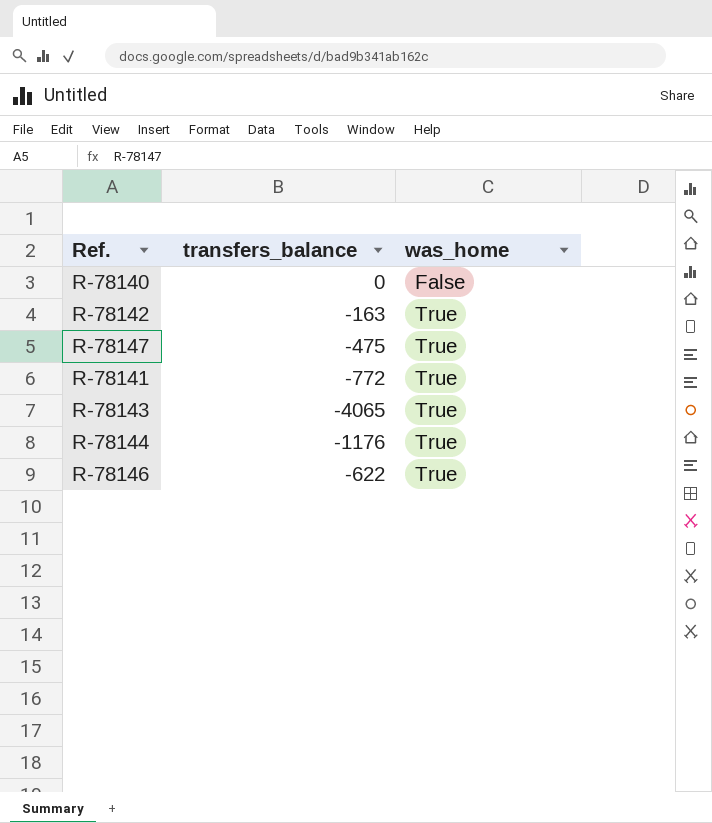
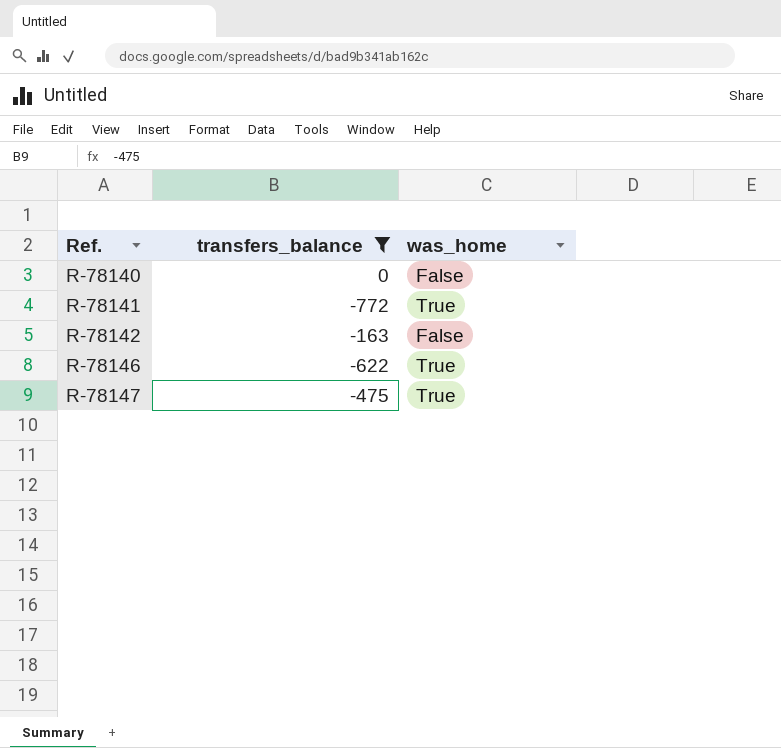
filter: none -> transfers_balance >= -772
row order: was_home ascending -> Ref. ascending
R-78142 | was_home: True -> False

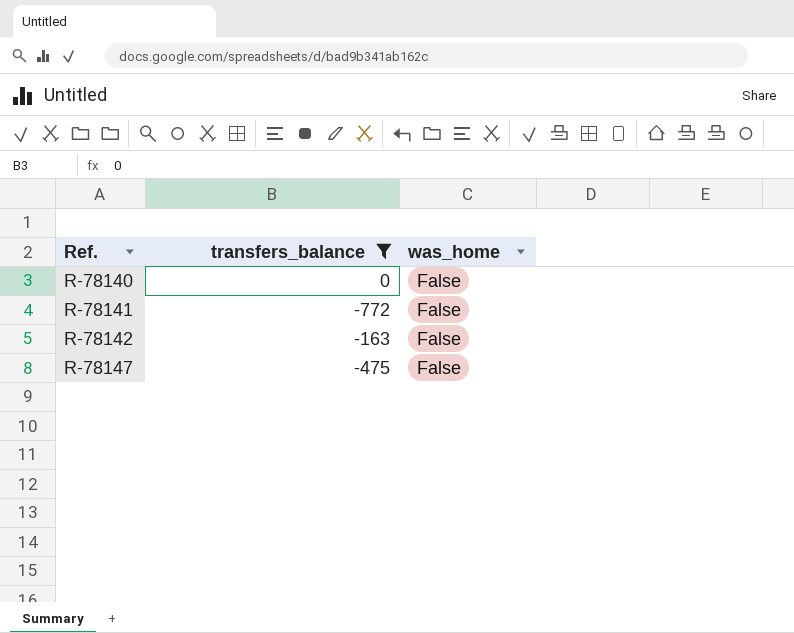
row R-78146: -622 | True -> none
R-78141 | was_home: True -> False
R-78147 | was_home: True -> False

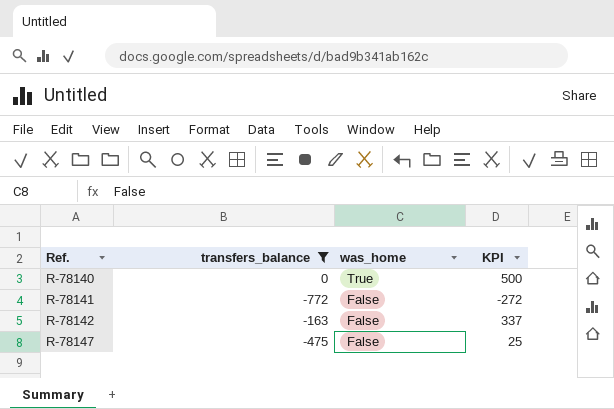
column KPI | formula: none -> [transfers_balance] + 500
R-78140 | was_home: False -> True

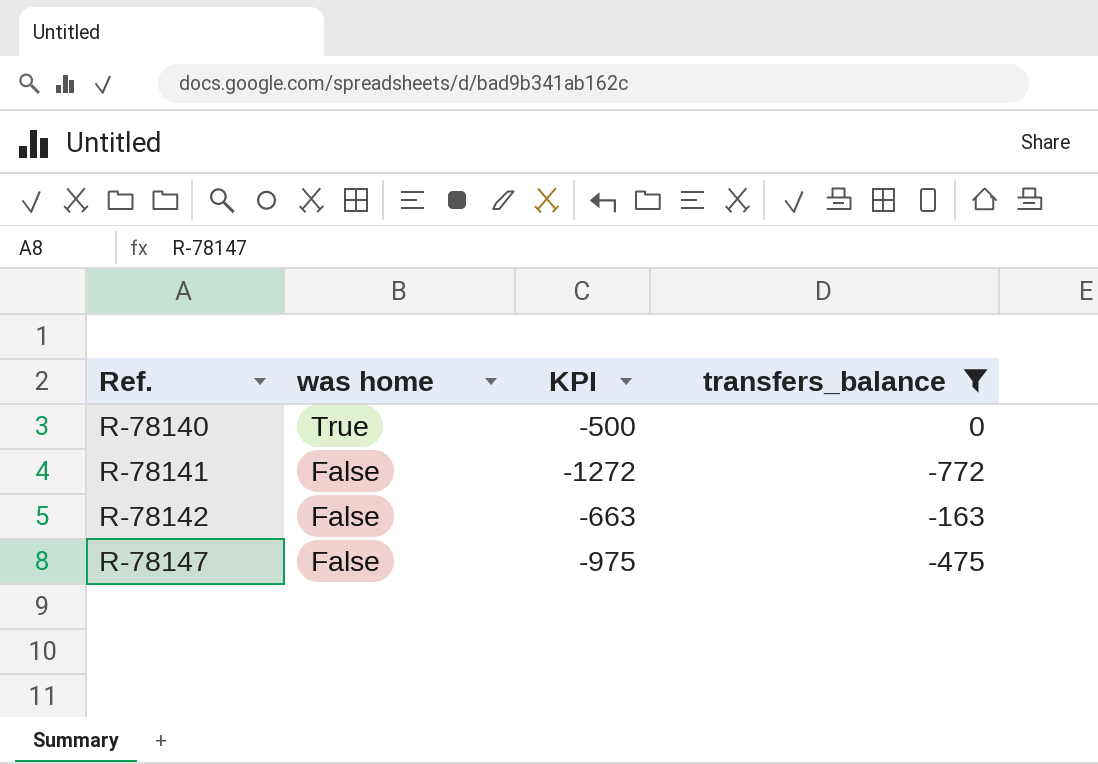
column name: was_home -> was home
column KPI | formula: [transfers_balance] + 500 -> [transfers_balance] - 500
column transfers_balance | position: 2 -> 4

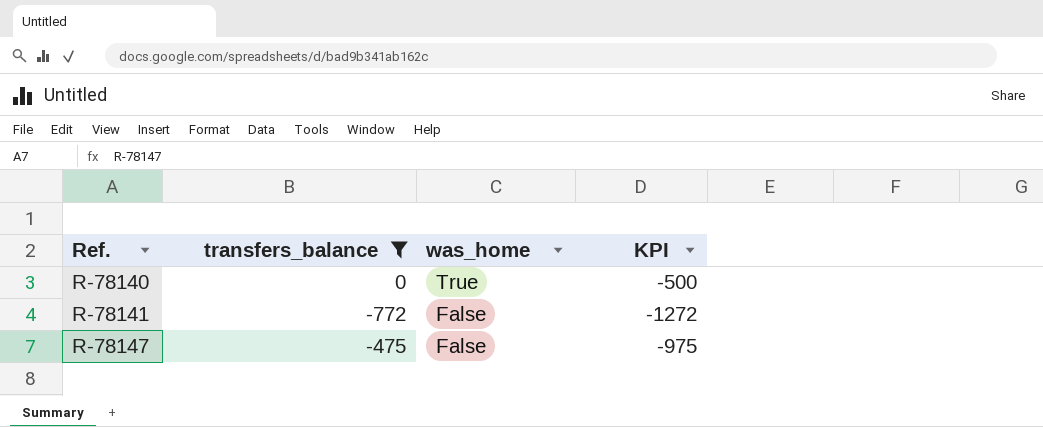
column transfers_balance | position: 4 -> 2
column name: was home -> was_home
row R-78142: False | -663 | -163 -> none

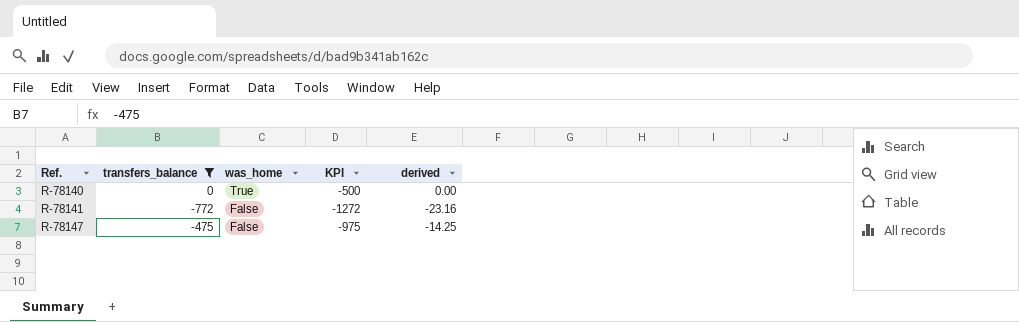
column derived | formula: none -> [transfers_balance] * 0.03

